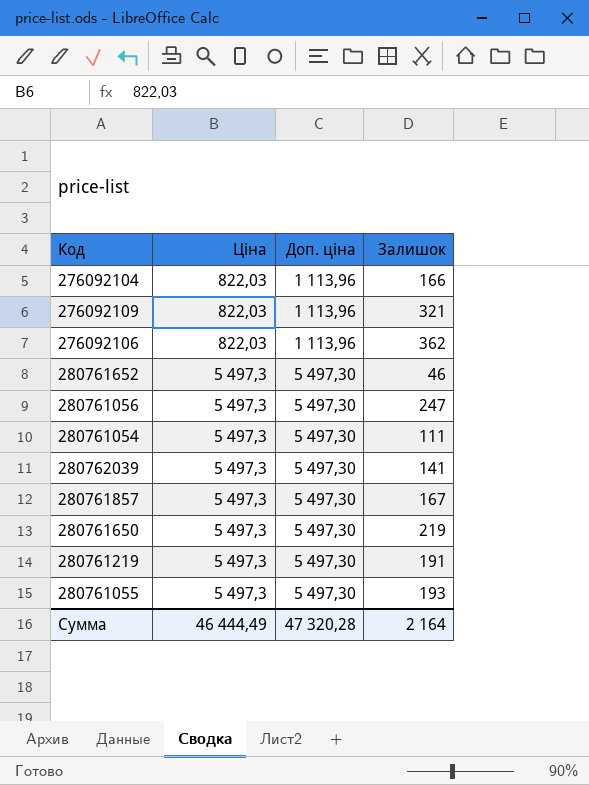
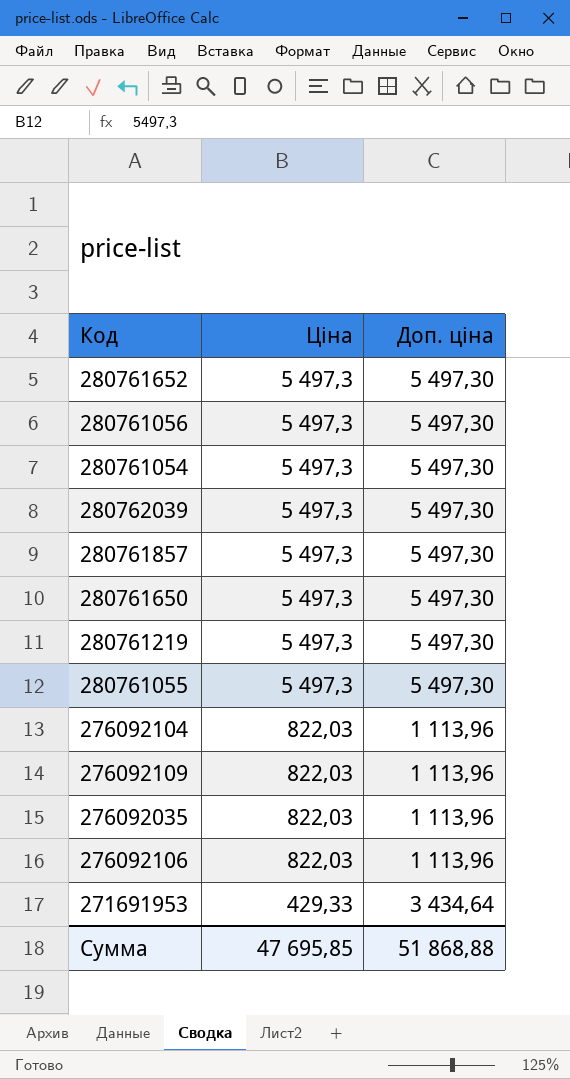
row order: Ціна ascending -> Ціна descending
column Залишок | position: 4 -> none
row 276092035: none -> 822,03 | 1 113,96
row 271691953: none -> 429,33 | 3 434,64
Сумма | Ціна: 46 444,49 -> 47 695,85
Сумма | Доп. ціна: 47 320,28 -> 51 868,88

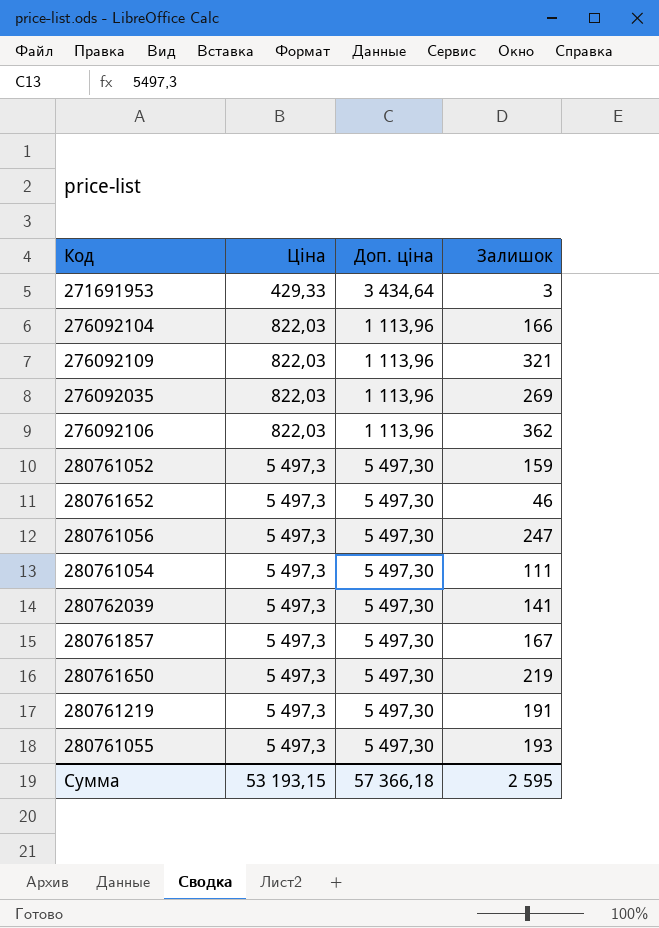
row order: Ціна descending -> Ціна ascending
column Залишок | position: none -> 4
row 280761052: none -> 5 497,3 | 5 497,30 | 159
Сумма | Ціна: 47 695,85 -> 53 193,15
Сумма | Доп. ціна: 51 868,88 -> 57 366,18

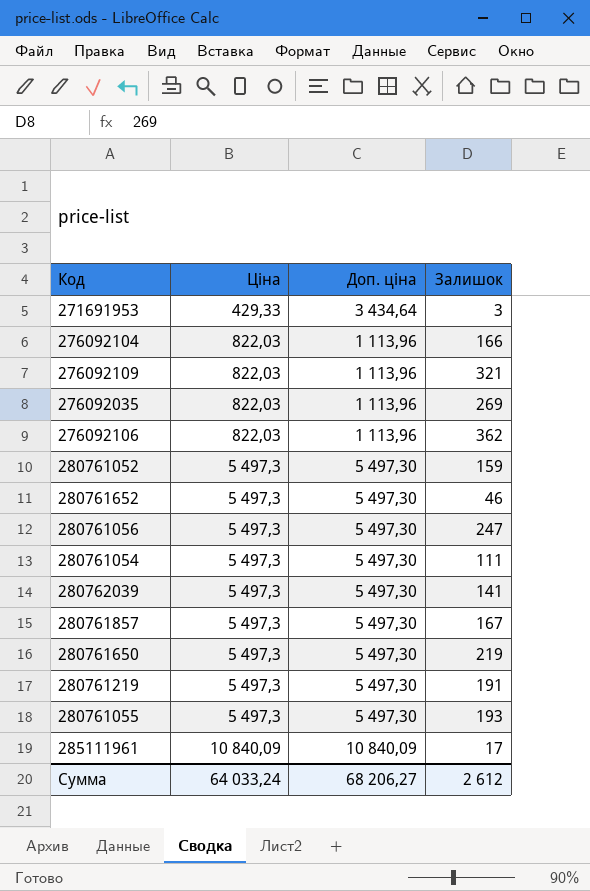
row 285111961: none -> 10 840,09 | 10 840,09 | 17
Сумма | Ціна: 53 193,15 -> 64 033,24
Сумма | Доп. ціна: 57 366,18 -> 68 206,27
Сумма | Залишок: 2 595 -> 2 612

